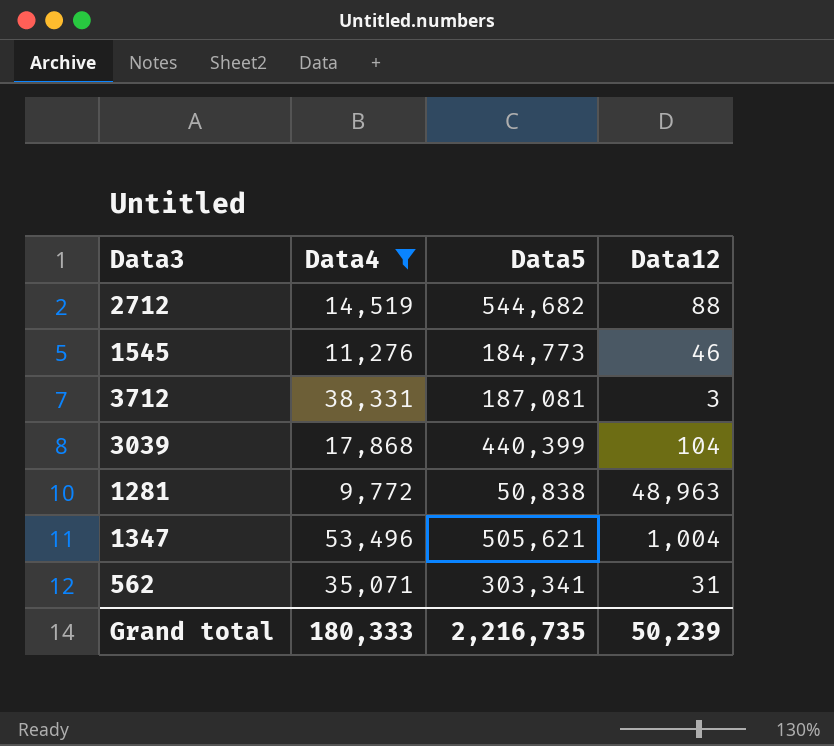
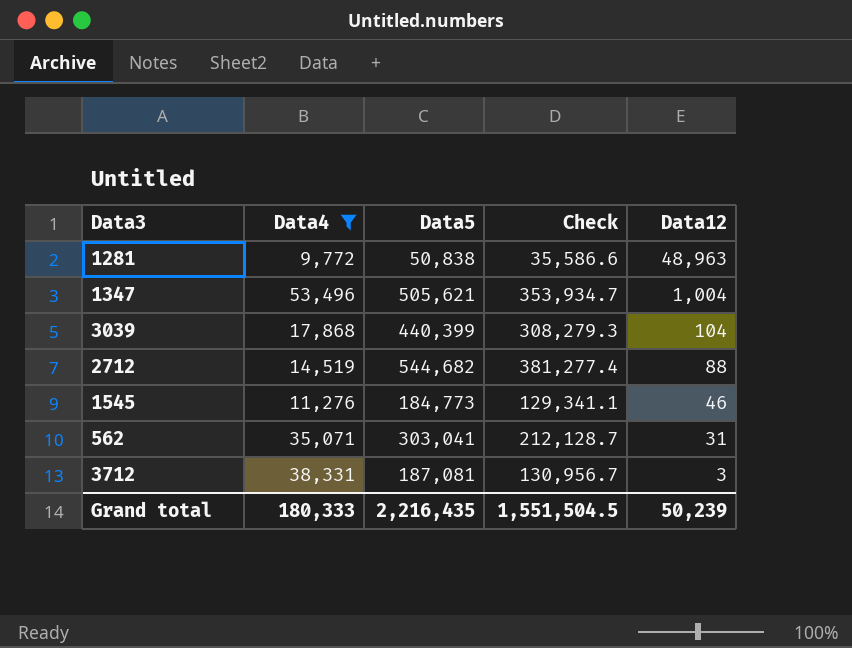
row order: none -> Data12 descending
column Check | formula: none -> [Data5] * 0.7
562 | Data5: 303,341 -> 303,041
Grand total | Data5: 2,216,735 -> 2,216,435

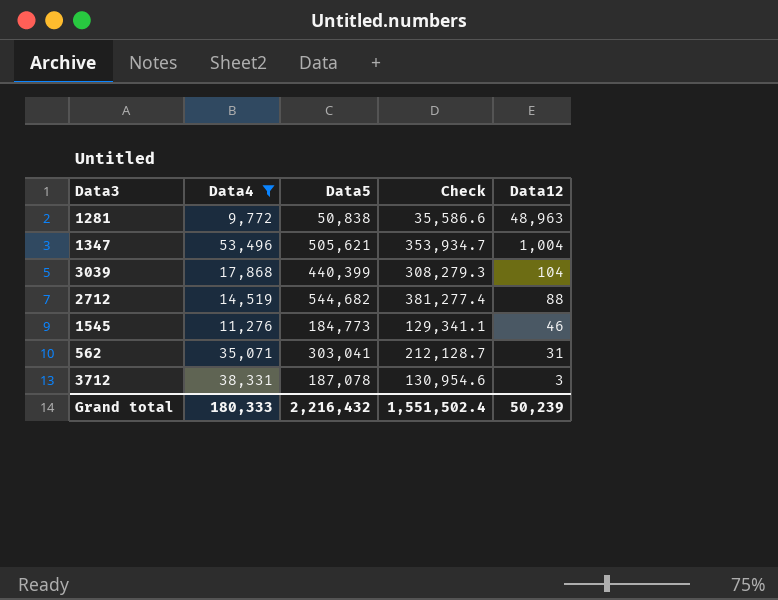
3712 | Data5: 187,081 -> 187,078
3712 | Check: 130,956.7 -> 130,954.6
Grand total | Data5: 2,216,435 -> 2,216,432
Grand total | Check: 1,551,504.5 -> 1,551,502.4

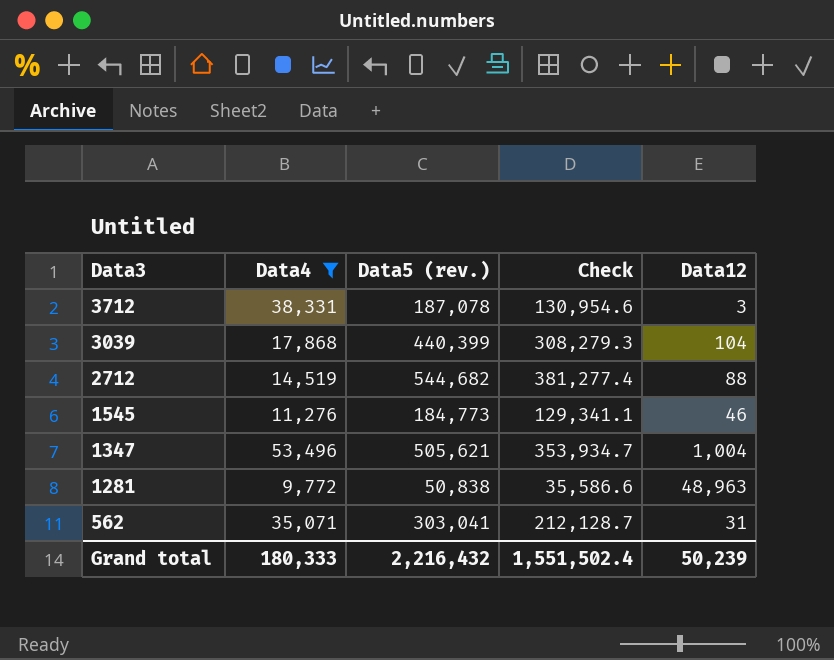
row order: Data12 descending -> Data3 descending
column name: Data5 -> Data5 (rev.)

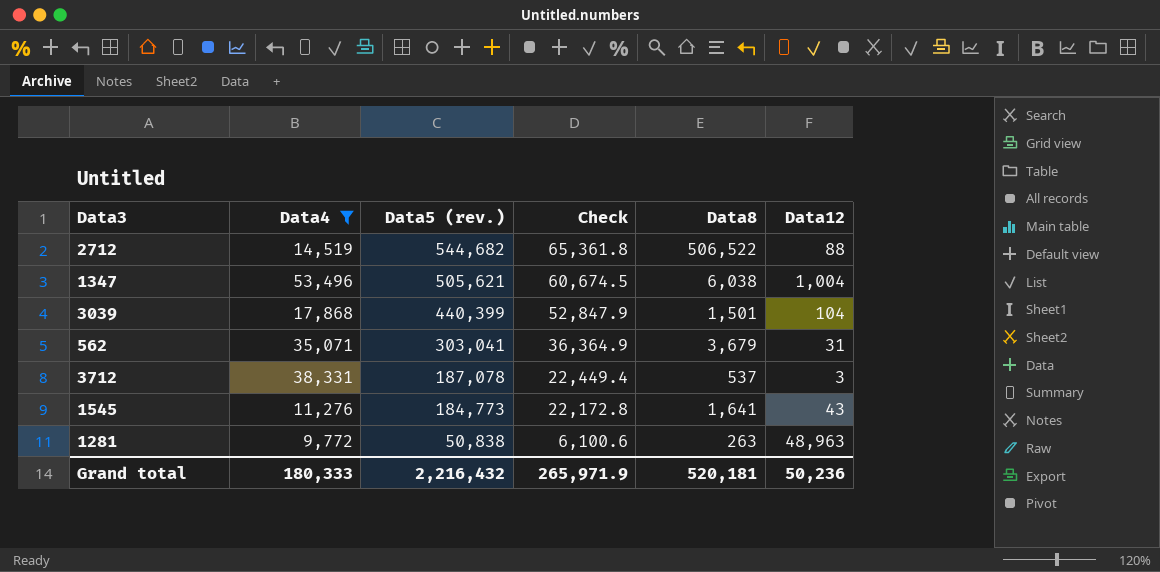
row order: Data3 descending -> Data5 (rev.) descending
column Check | formula: [Data5 (rev.)] * 0.7 -> [Data5 (rev.)] * 0.12
column Data8 | position: none -> 5
1545 | Data12: 46 -> 43
Grand total | Check: 1,551,502.4 -> 265,971.9
Grand total | Data12: 50,239 -> 50,236

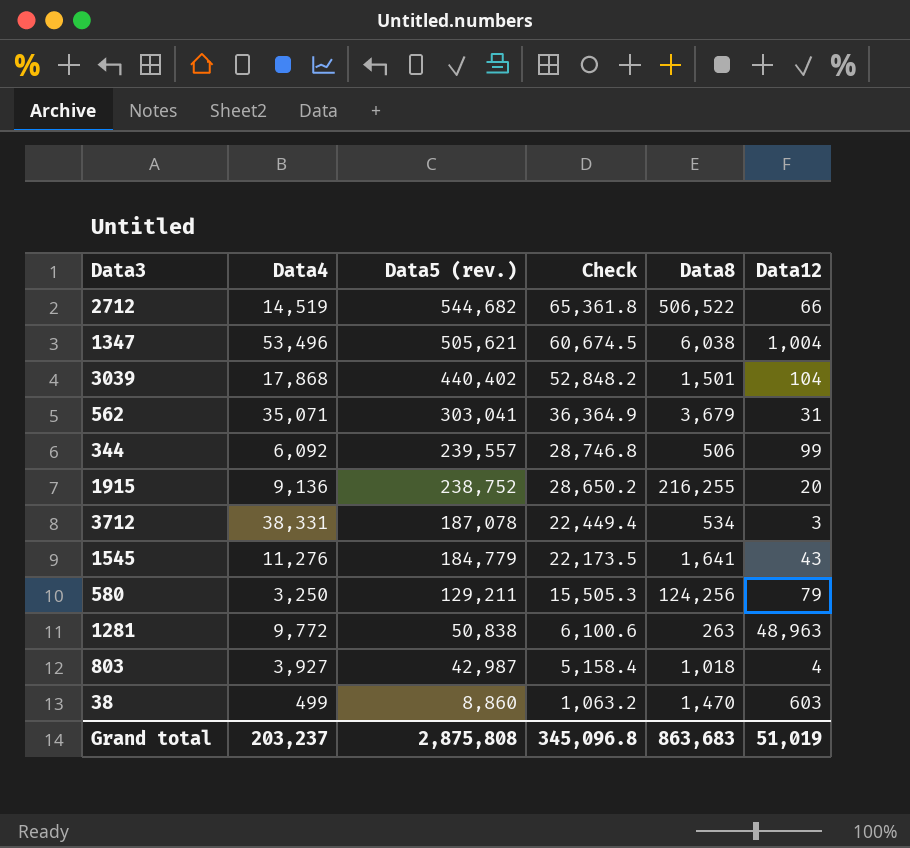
filter: Data4 >= 9,772 -> none
2712 | Data12: 88 -> 66
3039 | Data5 (rev.): 440,399 -> 440,402
3039 | Check: 52,847.9 -> 52,848.2
3712 | Data8: 537 -> 534
1545 | Data5 (rev.): 184,773 -> 184,779
1545 | Check: 22,172.8 -> 22,173.5
Grand total | Data4: 180,333 -> 203,237
Grand total | Data5 (rev.): 2,216,432 -> 2,875,808
Grand total | Check: 265,971.9 -> 345,096.8
Grand total | Data8: 520,181 -> 863,683
Grand total | Data12: 50,236 -> 51,019

